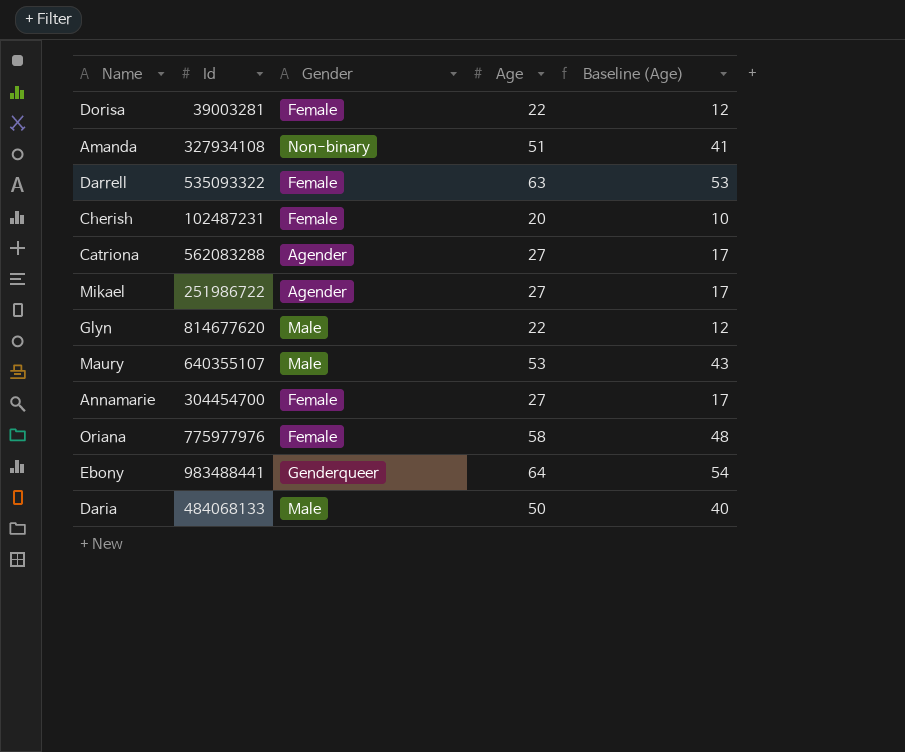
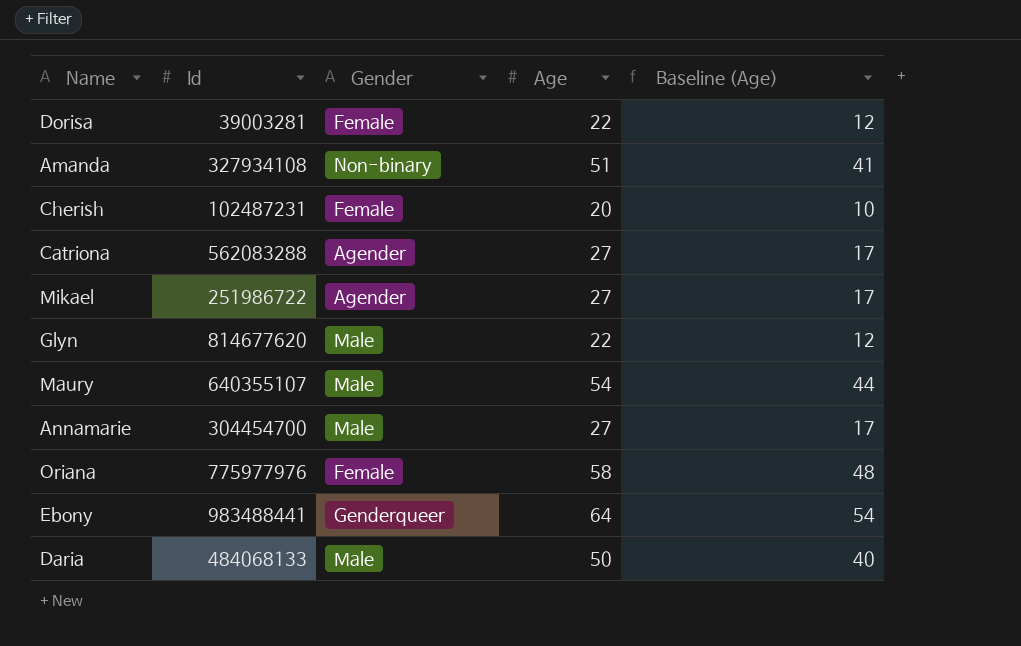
row Darrell: 535093322 | Female | 63 | 53 -> none
Maury | Age: 53 -> 54
Maury | Baseline (Age): 43 -> 44
Annamarie | Gender: Female -> Male

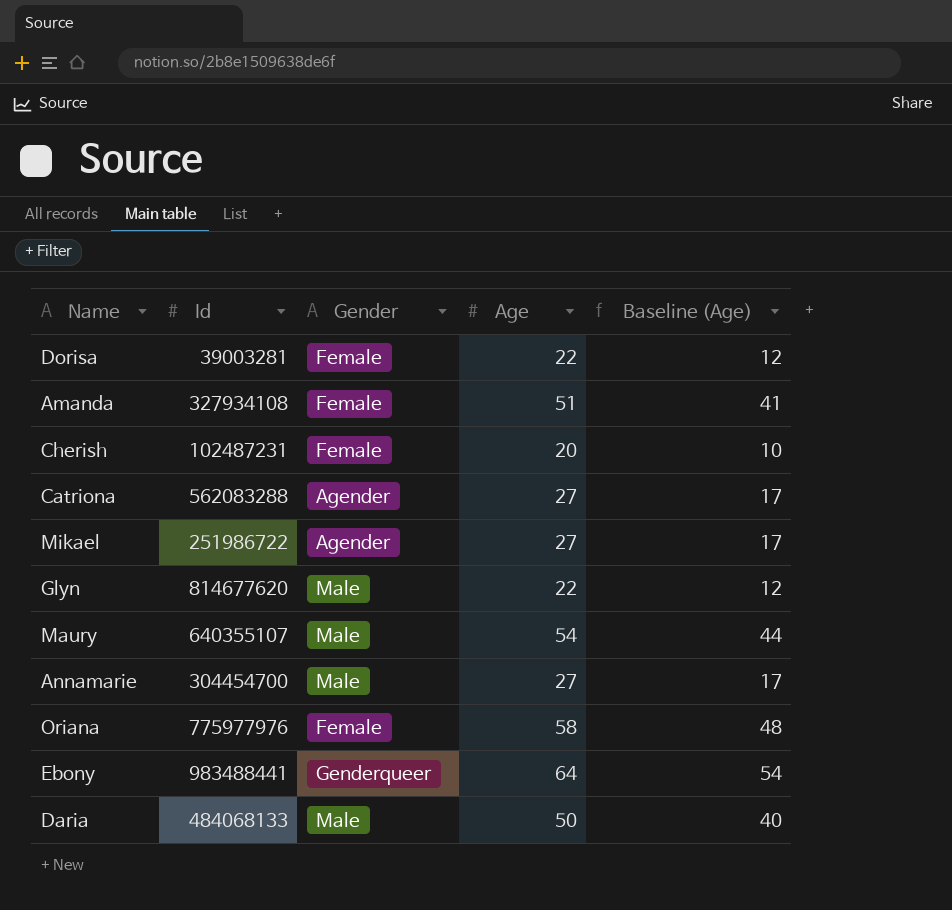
Amanda | Gender: Non-binary -> Female

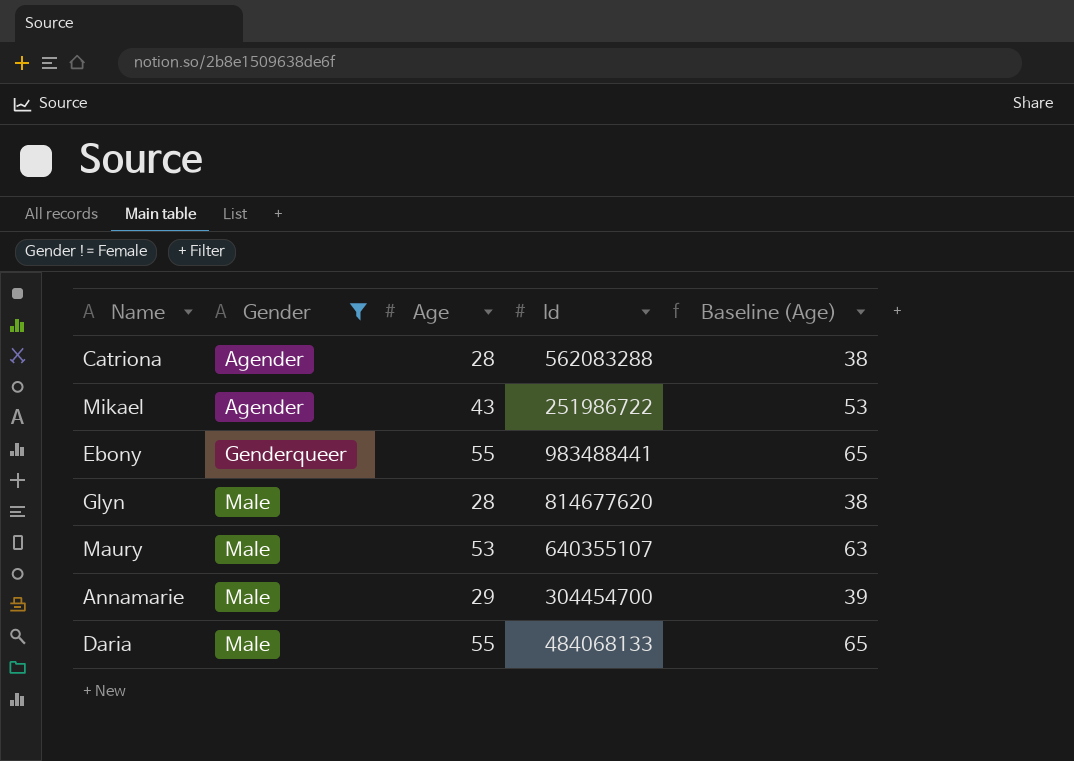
filter: none -> Gender != Female
row order: none -> Gender ascending
column Id | position: 2 -> 4
column Baseline (Age) | formula: [Age] - 10 -> [Age] + 10
Catriona | Age: 27 -> 28
Mikael | Age: 27 -> 43
Ebony | Age: 64 -> 55
Glyn | Age: 22 -> 28
Maury | Age: 54 -> 53
Annamarie | Age: 27 -> 29
Daria | Age: 50 -> 55

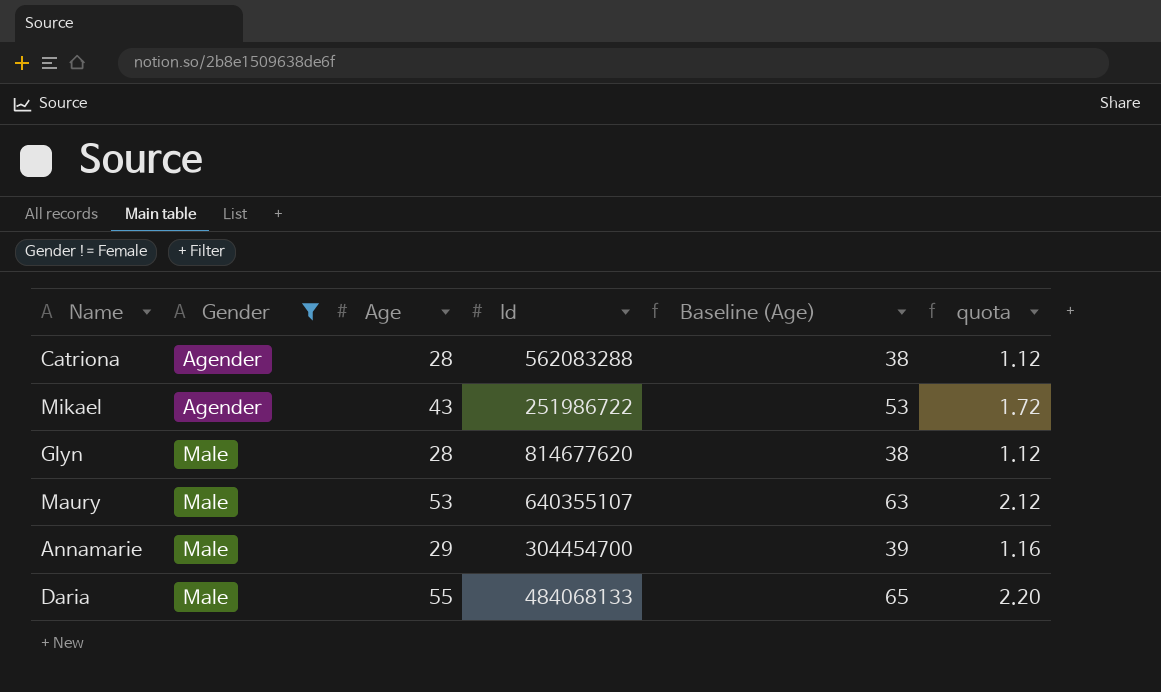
column quota | formula: none -> [Age] * 0.04
row Ebony: Genderqueer | 55 | 983488441 | 65 -> none

